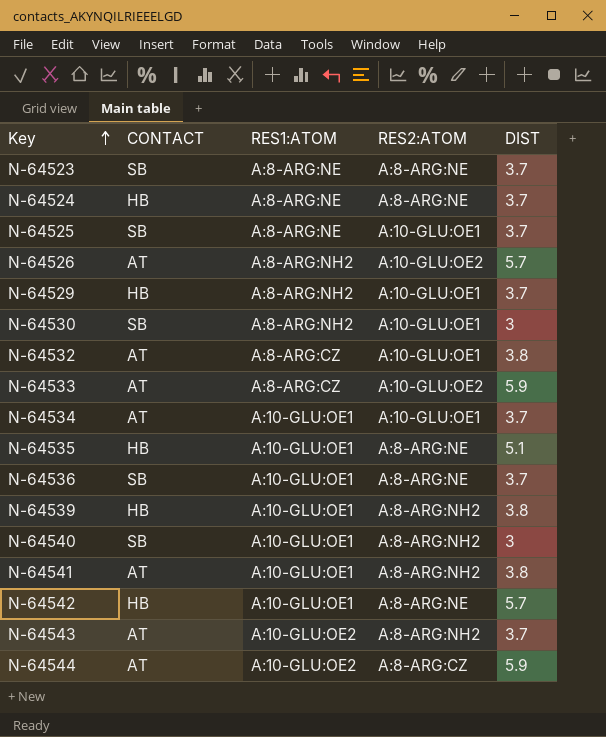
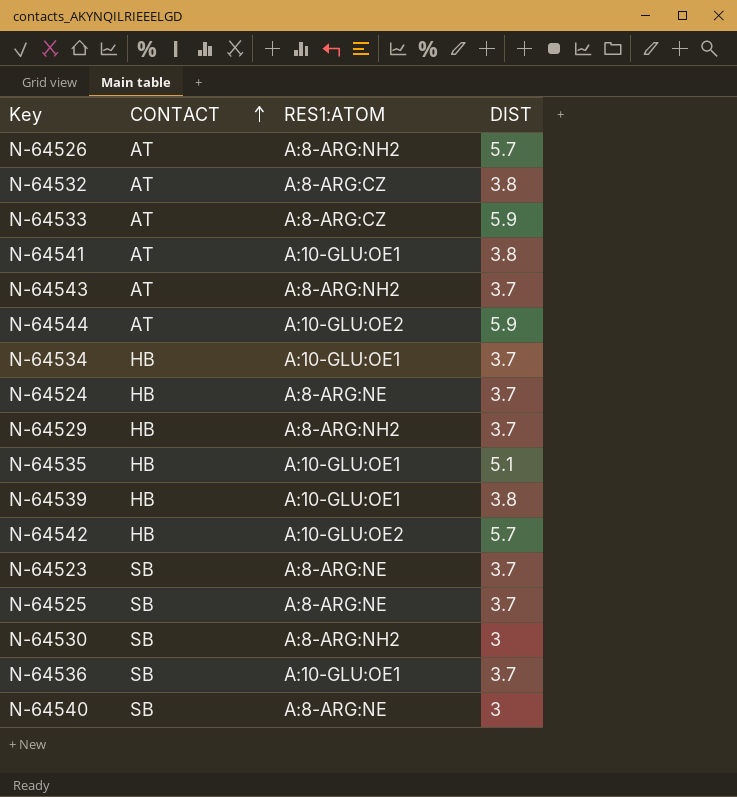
row order: Key ascending -> CONTACT ascending
column RES2:ATOM | position: 4 -> none
N-64543 | RES1:ATOM: A:10-GLU:OE2 -> A:8-ARG:NH2
N-64534 | CONTACT: AT -> HB
N-64542 | RES1:ATOM: A:10-GLU:OE1 -> A:10-GLU:OE2
N-64540 | RES1:ATOM: A:10-GLU:OE1 -> A:8-ARG:NE

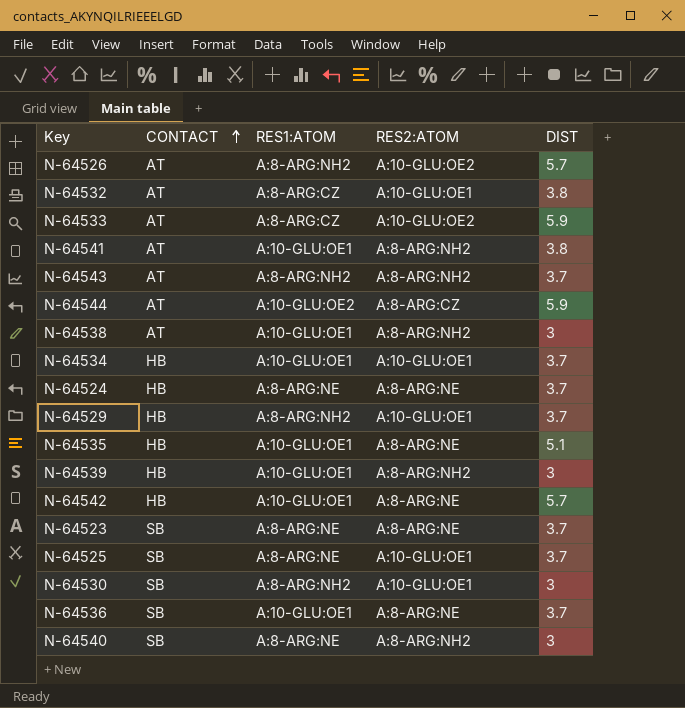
column RES2:ATOM | position: none -> 4
row N-64538: none -> AT | A:10-GLU:OE1 | A:8-ARG:NH2 | 3
N-64539 | DIST: 3.8 -> 3
N-64542 | RES1:ATOM: A:10-GLU:OE2 -> A:10-GLU:OE1

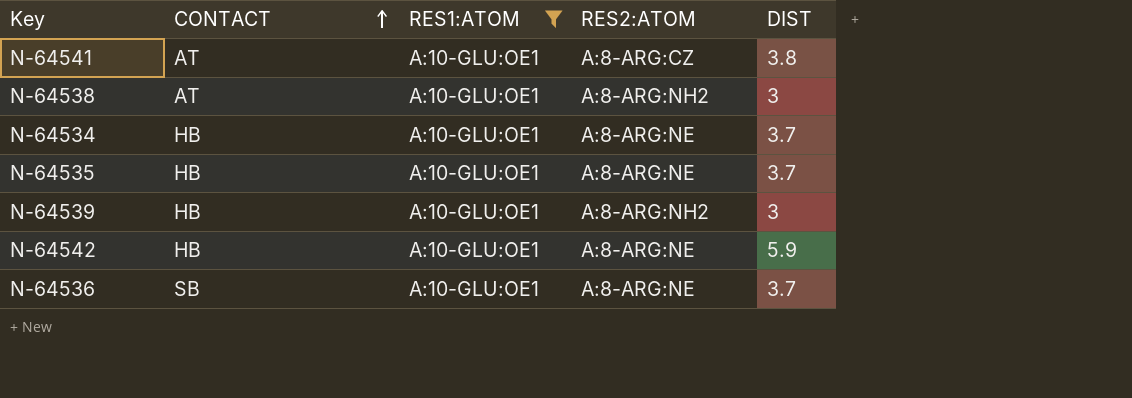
filter: none -> RES1:ATOM = A:10-GLU:OE1
N-64541 | RES2:ATOM: A:8-ARG:NH2 -> A:8-ARG:CZ
N-64534 | RES2:ATOM: A:10-GLU:OE1 -> A:8-ARG:NE
N-64535 | DIST: 5.1 -> 3.7
N-64542 | DIST: 5.7 -> 5.9

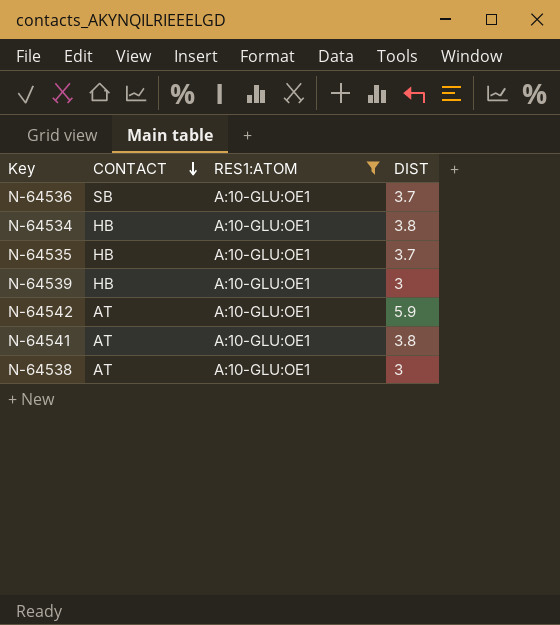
row order: CONTACT ascending -> CONTACT descending
column RES2:ATOM | position: 4 -> none
N-64534 | DIST: 3.7 -> 3.8
N-64542 | CONTACT: HB -> AT

